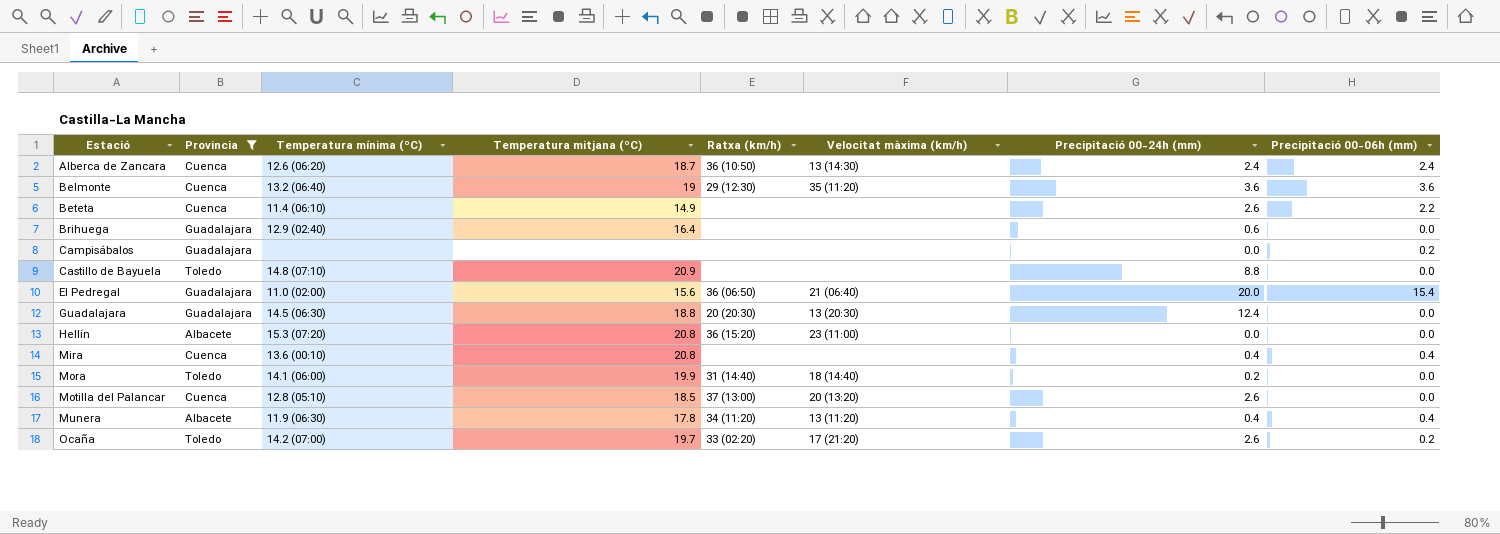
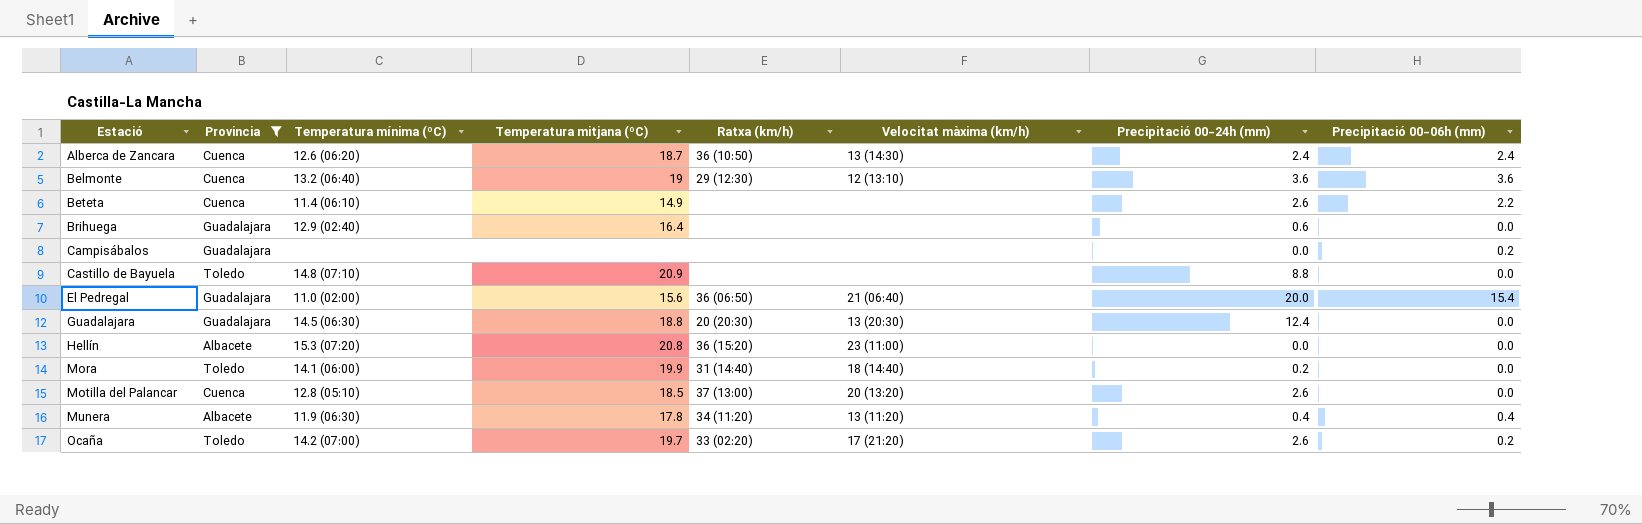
row Mira: Cuenca | 13.6 (00:10) | 20.8 | none | none | 0.4 | 0.4 -> none
Belmonte | Velocitat màxima (km/h): 35 (11:20) -> 12 (13:10)

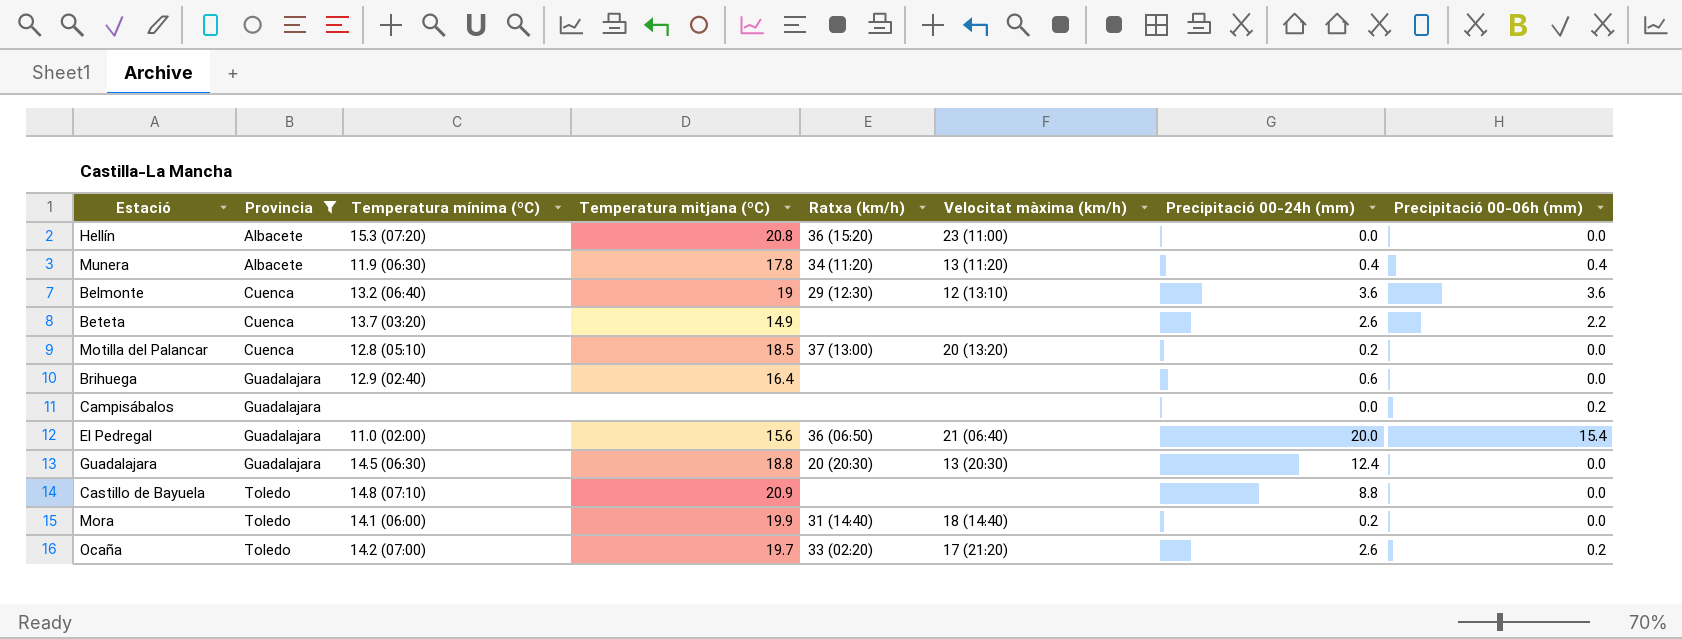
row order: Estació ascending -> Provincia ascending
row Alberca de Zancara: Cuenca | 12.6 (06:20) | 18.7 | 36 (10:50) | 13 (14:30) | 2.4 | 2.4 -> none
Beteta | Temperatura mínima (ºC): 11.4 (06:10) -> 13.7 (03:20)
Motilla del Palancar | Precipitació 00-24h (mm): 2.6 -> 0.2

